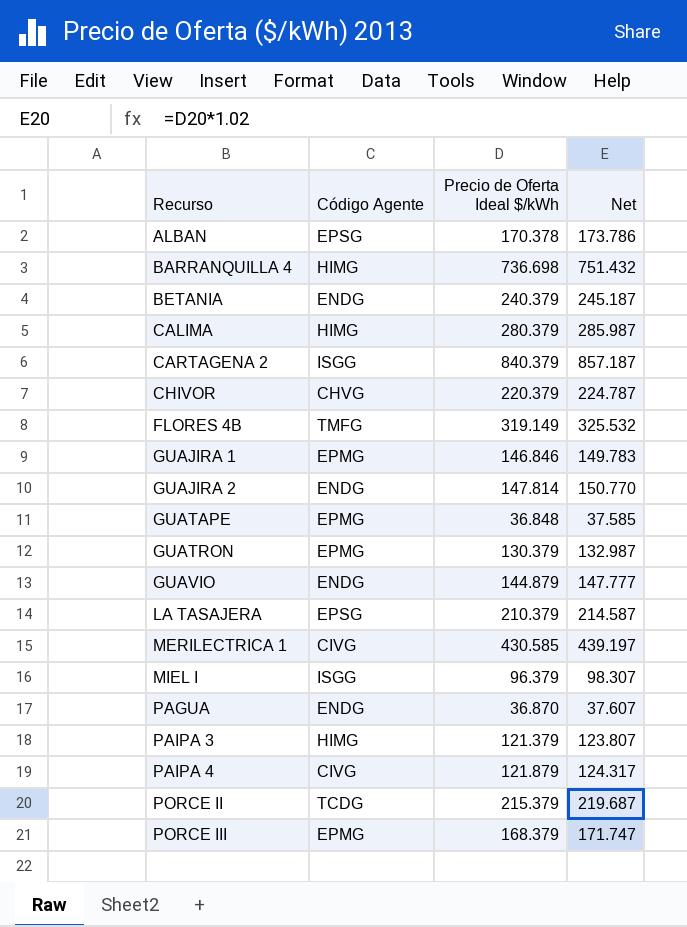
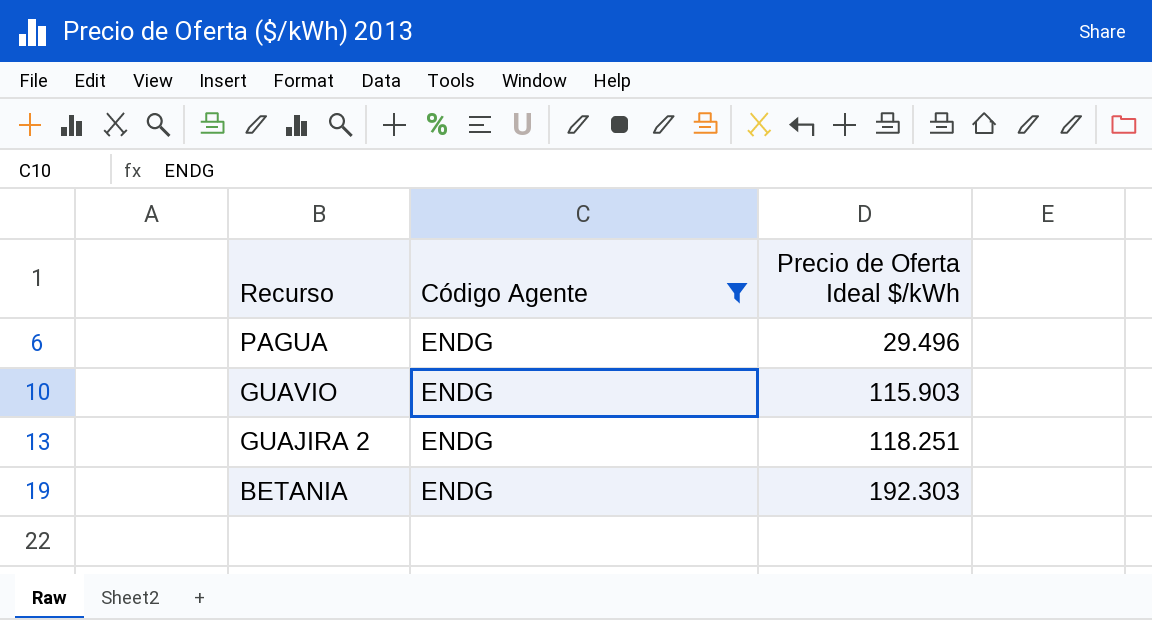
filter: none -> Código Agente = ENDG
row order: Recurso ascending -> Recurso descending
column Net | formula: [Precio de Oferta Ideal $/kWh] * 1.02 -> none
PAGUA | Precio de Oferta Ideal $/kWh: 36.870 -> 29.496
GUAVIO | Precio de Oferta Ideal $/kWh: 144.879 -> 115.903
GUAJIRA 2 | Precio de Oferta Ideal $/kWh: 147.814 -> 118.251
BETANIA | Precio de Oferta Ideal $/kWh: 240.379 -> 192.303

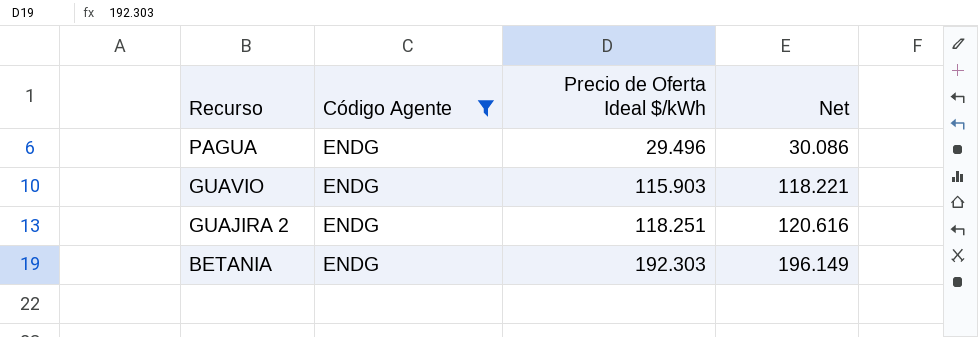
column Net | formula: none -> [Precio de Oferta Ideal $/kWh] * 1.02

